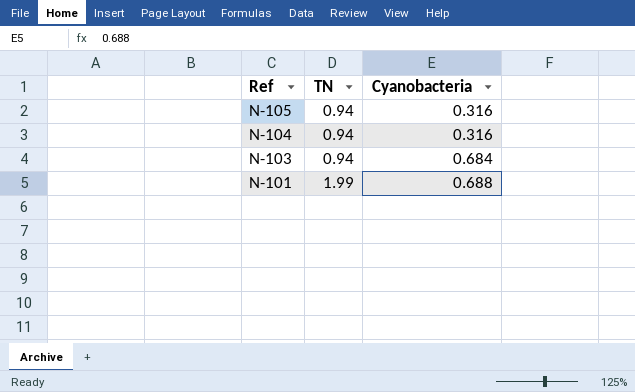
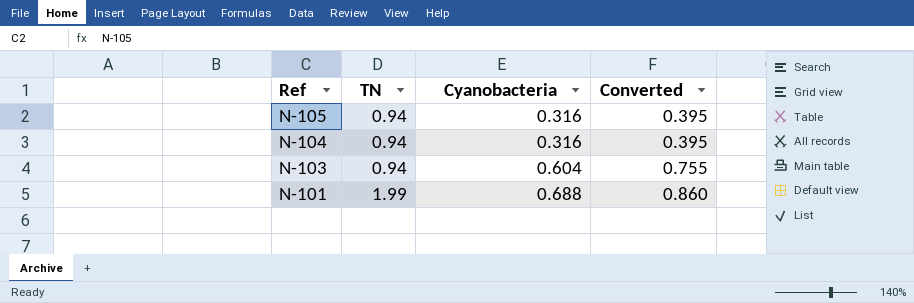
column Converted | formula: none -> [Cyanobacteria] * 1.25
N-103 | Cyanobacteria: 0.684 -> 0.604

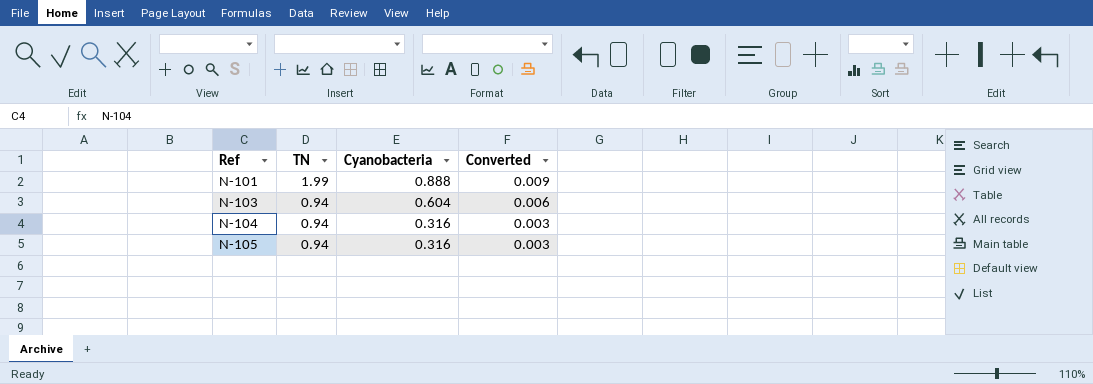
row order: Ref descending -> Ref ascending
column Converted | formula: [Cyanobacteria] * 1.25 -> [Cyanobacteria] * 0.01
N-101 | Cyanobacteria: 0.688 -> 0.888

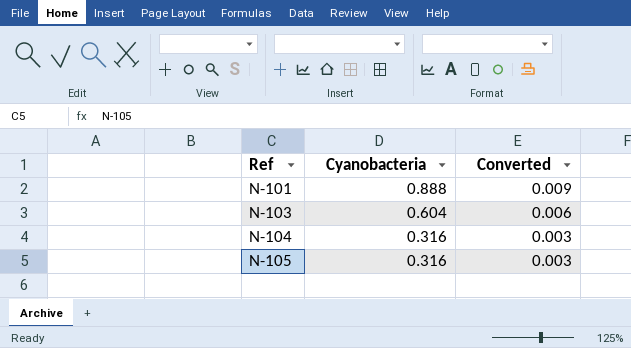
column TN | position: 2 -> none

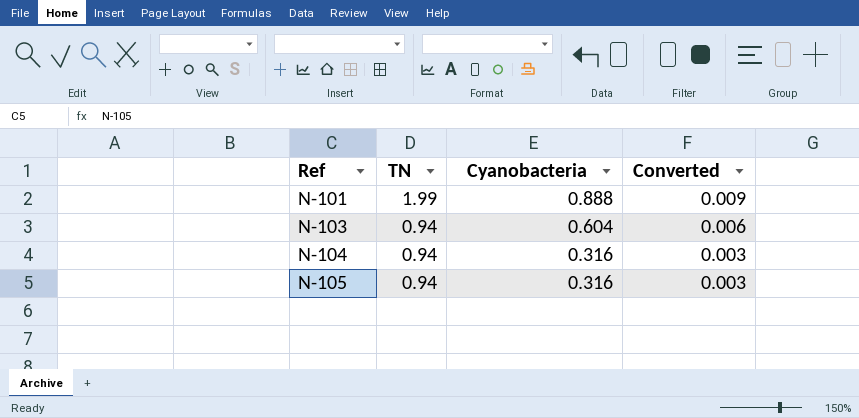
column TN | position: none -> 2

